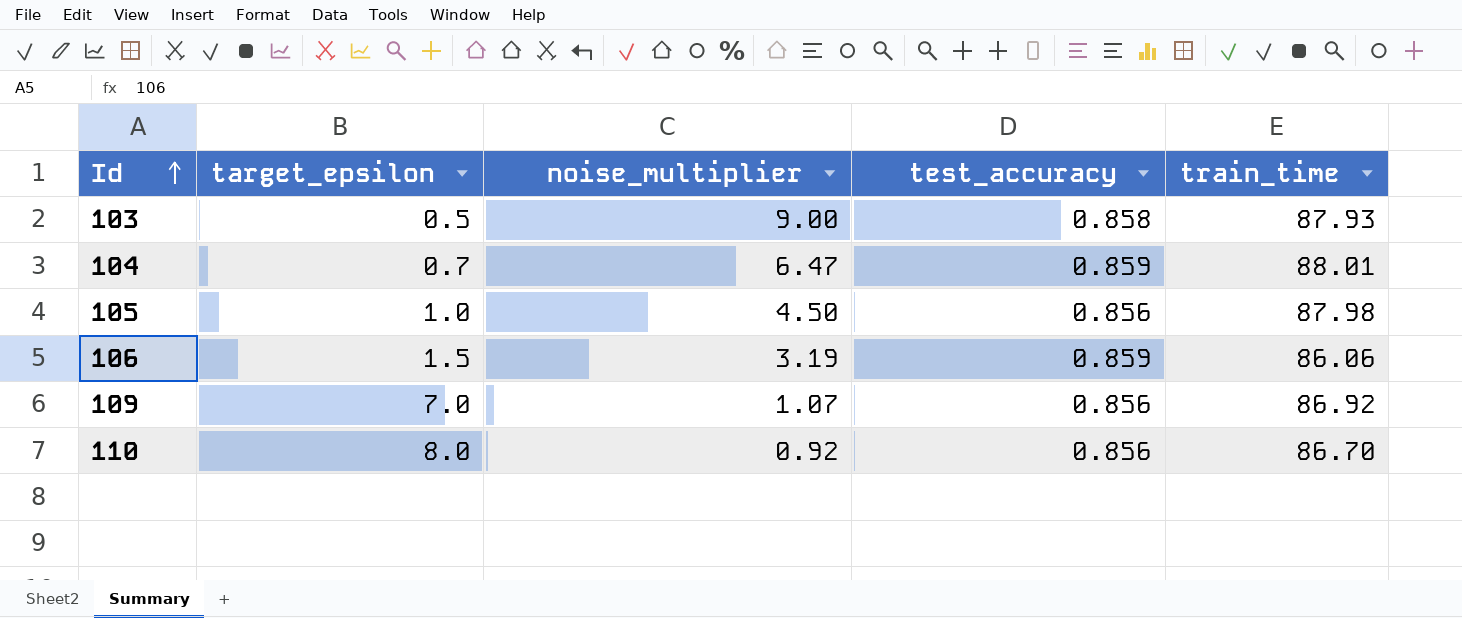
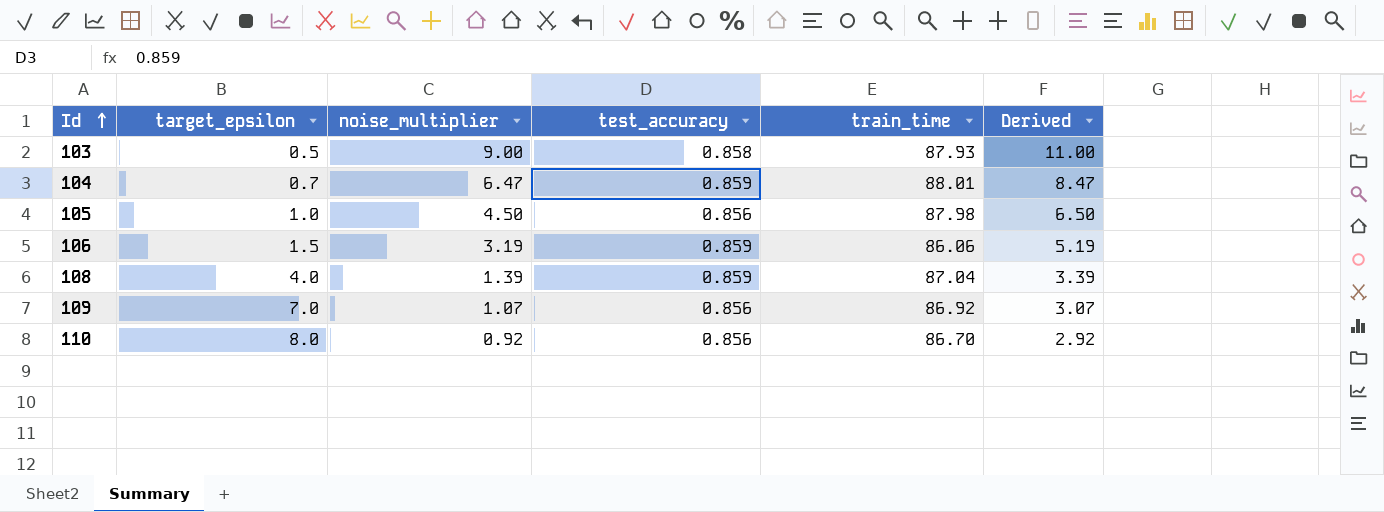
column Derived | formula: none -> [noise_multiplier] + 2
row 108: none -> 4.0 | 1.39 | 0.859 | 87.04 | 3.39

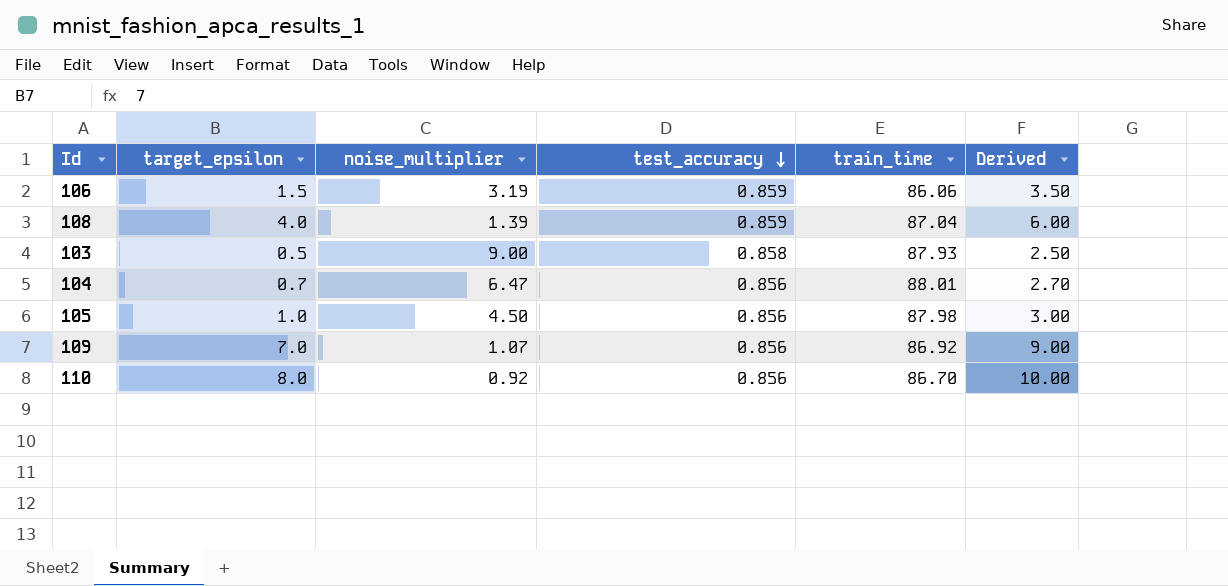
row order: Id ascending -> test_accuracy descending
column Derived | formula: [noise_multiplier] + 2 -> [target_epsilon] + 2
104 | test_accuracy: 0.859 -> 0.856

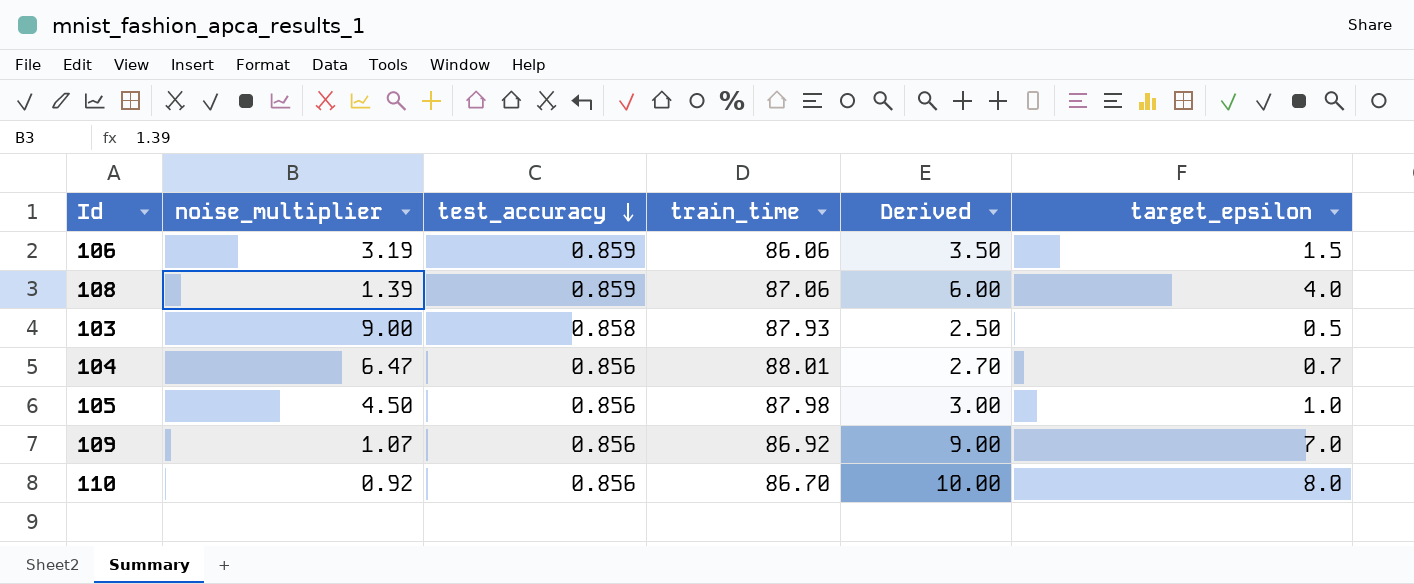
column target_epsilon | position: 2 -> 6
108 | train_time: 87.04 -> 87.06

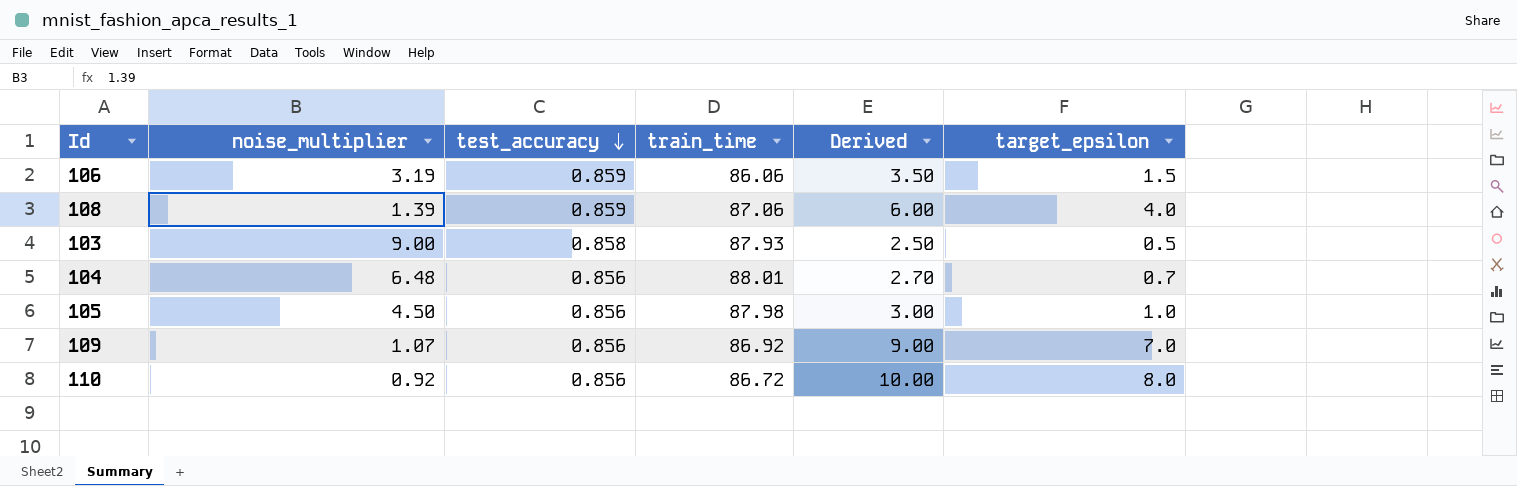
104 | noise_multiplier: 6.47 -> 6.48
110 | train_time: 86.70 -> 86.72

